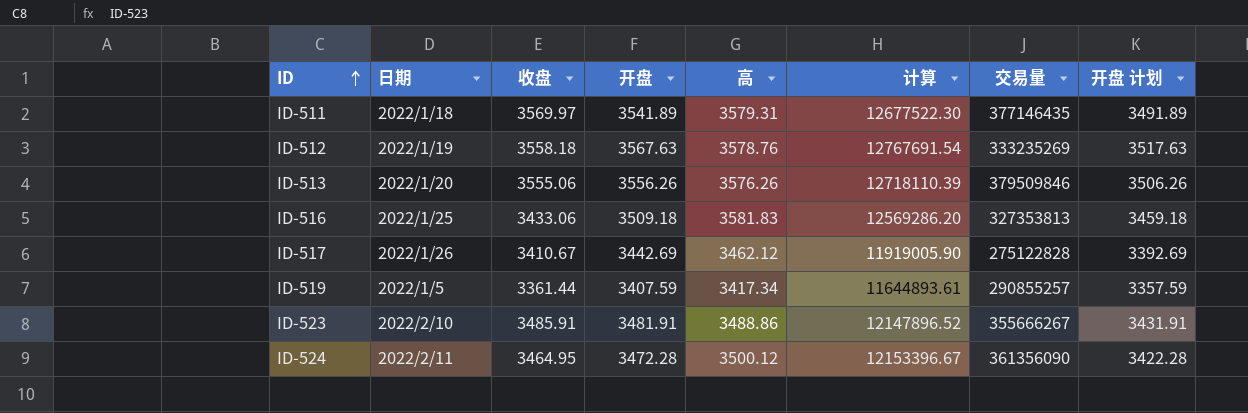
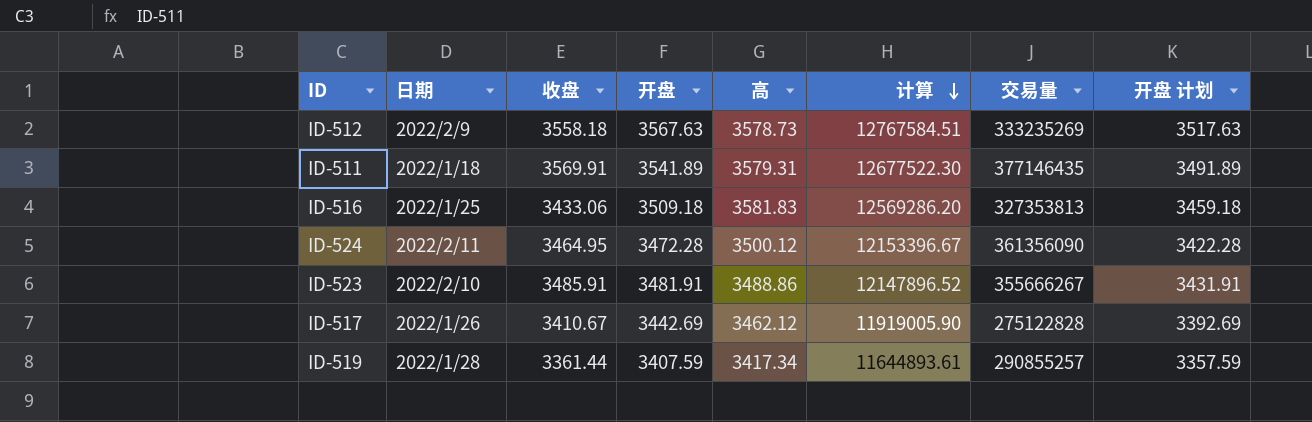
row order: ID ascending -> 计算 descending
row ID-513: 2022/1/20 | 3555.06 | 3556.26 | 3576.26 | 12718110.39 | 379509846 | 3506.26 -> none
ID-512 | 日期: 2022/1/19 -> 2022/2/9
ID-512 | 高: 3578.76 -> 3578.73
ID-512 | 计算: 12767691.54 -> 12767584.51
ID-511 | 收盘: 3569.97 -> 3569.91
ID-519 | 日期: 2022/1/5 -> 2022/1/28

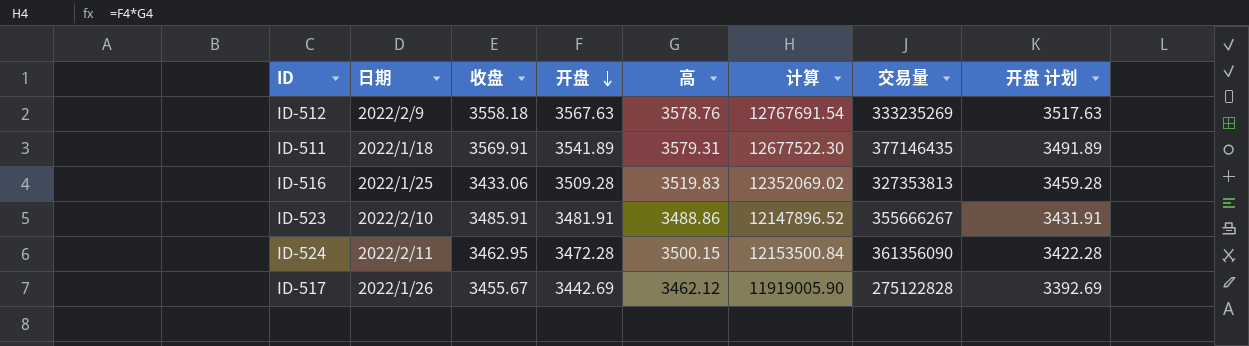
row order: 计算 descending -> 开盘 descending
row ID-519: 2022/1/28 | 3361.44 | 3407.59 | 3417.34 | 11644893.61 | 290855257 | 3357.59 -> none
ID-512 | 高: 3578.73 -> 3578.76
ID-512 | 计算: 12767584.51 -> 12767691.54
ID-516 | 开盘: 3509.18 -> 3509.28
ID-516 | 高: 3581.83 -> 3519.83
ID-516 | 计算: 12569286.20 -> 12352069.02
ID-516 | 开盘 计划: 3459.18 -> 3459.28
ID-524 | 收盘: 3464.95 -> 3462.95
ID-524 | 高: 3500.12 -> 3500.15
ID-524 | 计算: 12153396.67 -> 12153500.84
ID-517 | 收盘: 3410.67 -> 3455.67

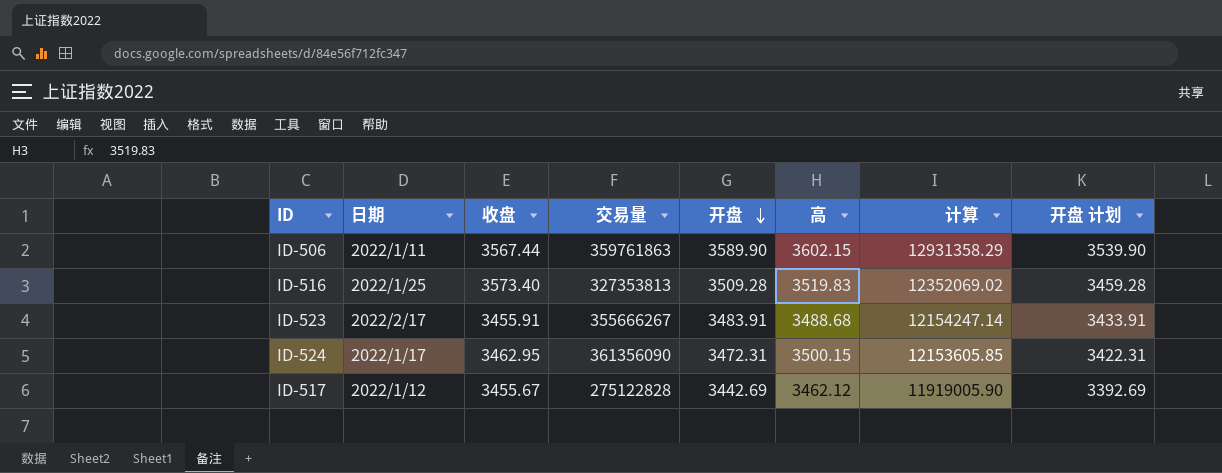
column 交易量 | position: 7 -> 4
row ID-512: 2022/2/9 | 3558.18 | 3567.63 | 3578.76 | 12767691.54 | 333235269 | 3517.63 -> none
row ID-511: 2022/1/18 | 3569.91 | 3541.89 | 3579.31 | 12677522.30 | 377146435 | 3491.89 -> none
row ID-506: none -> 2022/1/11 | 3567.44 | 359761863 | 3589.90 | 3602.15 | 12931358.29 | 3539.90
ID-516 | 收盘: 3433.06 -> 3573.40
ID-523 | 日期: 2022/2/10 -> 2022/2/17
ID-523 | 收盘: 3485.91 -> 3455.91
ID-523 | 开盘: 3481.91 -> 3483.91
ID-523 | 高: 3488.86 -> 3488.68
ID-523 | 计算: 12147896.52 -> 12154247.14
ID-523 | 开盘 计划: 3431.91 -> 3433.91
ID-524 | 日期: 2022/2/11 -> 2022/1/17
ID-524 | 开盘: 3472.28 -> 3472.31
ID-524 | 计算: 12153500.84 -> 12153605.85
ID-524 | 开盘 计划: 3422.28 -> 3422.31
ID-517 | 日期: 2022/1/26 -> 2022/1/12

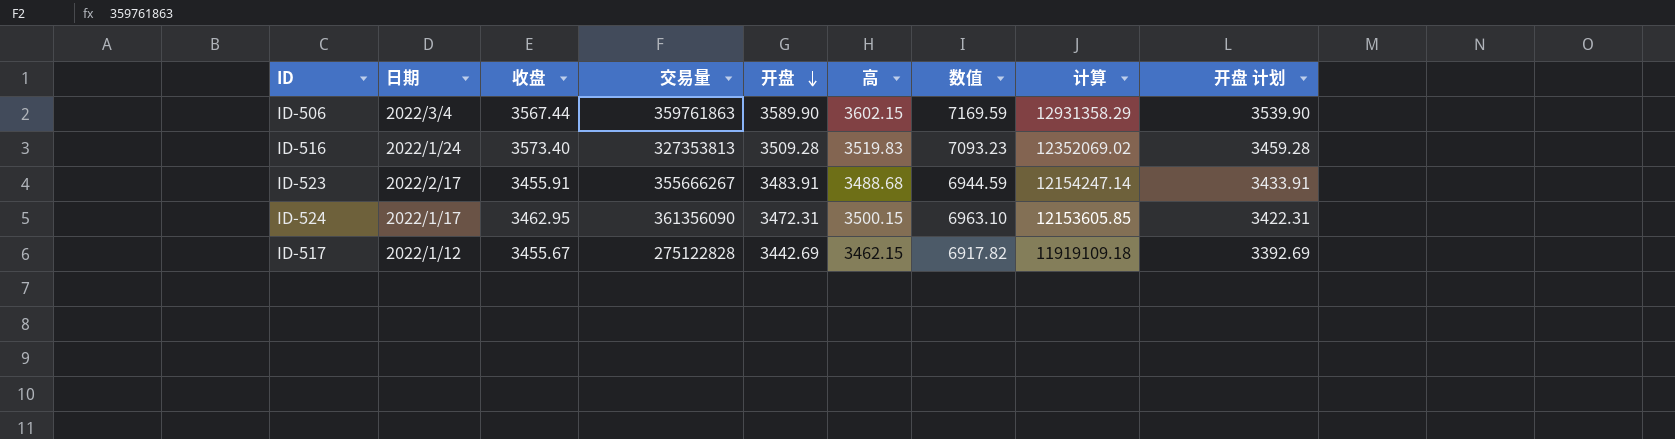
column 数值 | formula: none -> [收盘] + [高]
ID-506 | 日期: 2022/1/11 -> 2022/3/4
ID-516 | 日期: 2022/1/25 -> 2022/1/24
ID-517 | 高: 3462.12 -> 3462.15
ID-517 | 计算: 11919005.90 -> 11919109.18

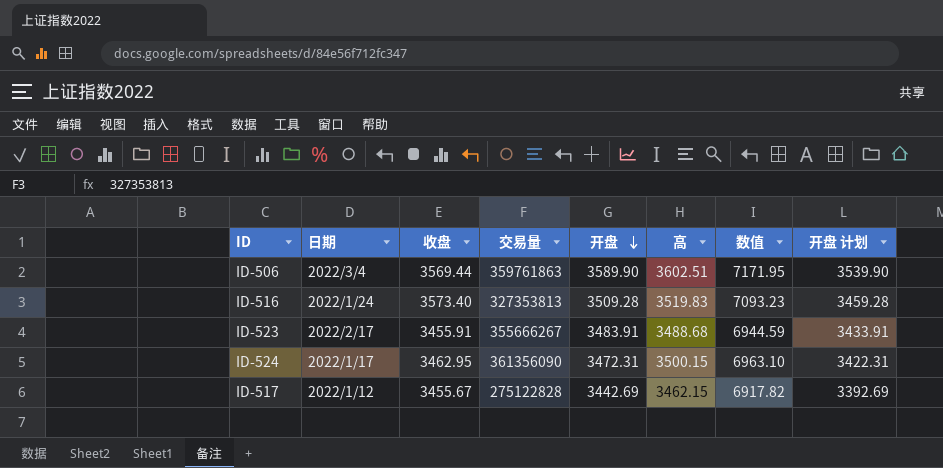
column 计算 | formula: [开盘] * [高] -> none
ID-506 | 收盘: 3567.44 -> 3569.44
ID-506 | 高: 3602.15 -> 3602.51
ID-506 | 数值: 7169.59 -> 7171.95

